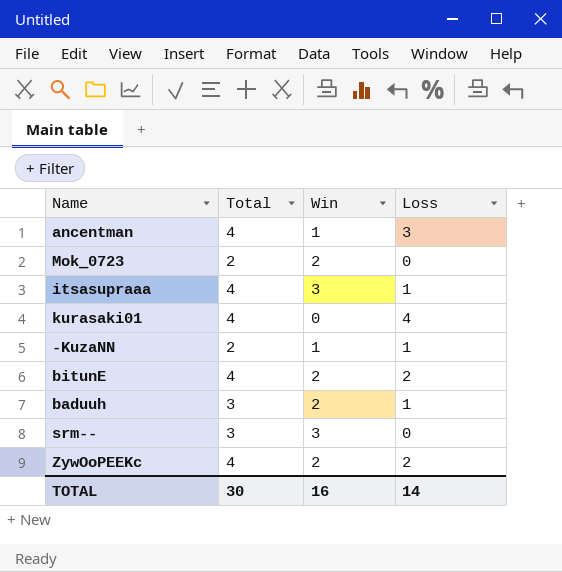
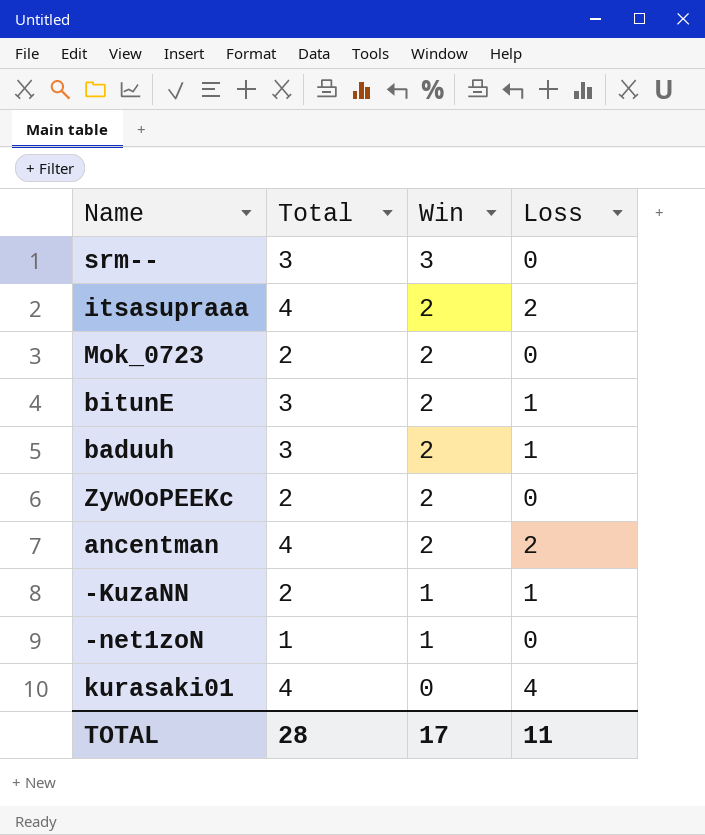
row order: none -> Win descending
itsasupraaa | Win: 3 -> 2
itsasupraaa | Loss: 1 -> 2
bitunE | Total: 4 -> 3
bitunE | Loss: 2 -> 1
ZywOoPEEKc | Total: 4 -> 2
ZywOoPEEKc | Loss: 2 -> 0
ancentman | Win: 1 -> 2
ancentman | Loss: 3 -> 2
row -net1zoN: none -> 1 | 1 | 0
TOTAL | Total: 30 -> 28
TOTAL | Win: 16 -> 17
TOTAL | Loss: 14 -> 11

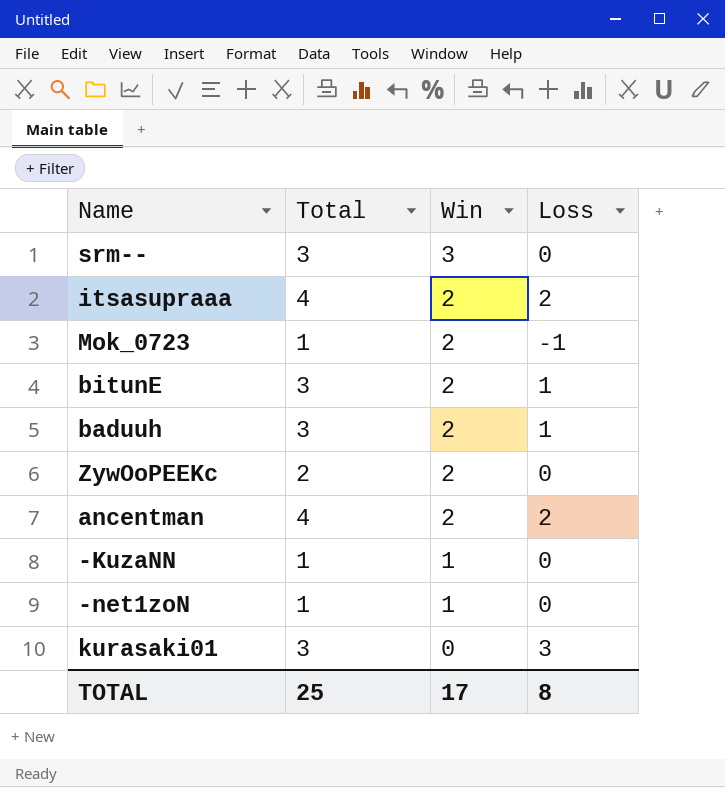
Mok_0723 | Total: 2 -> 1
Mok_0723 | Loss: 0 -> -1
-KuzaNN | Total: 2 -> 1
-KuzaNN | Loss: 1 -> 0
kurasaki01 | Total: 4 -> 3
kurasaki01 | Loss: 4 -> 3
TOTAL | Total: 28 -> 25
TOTAL | Loss: 11 -> 8

